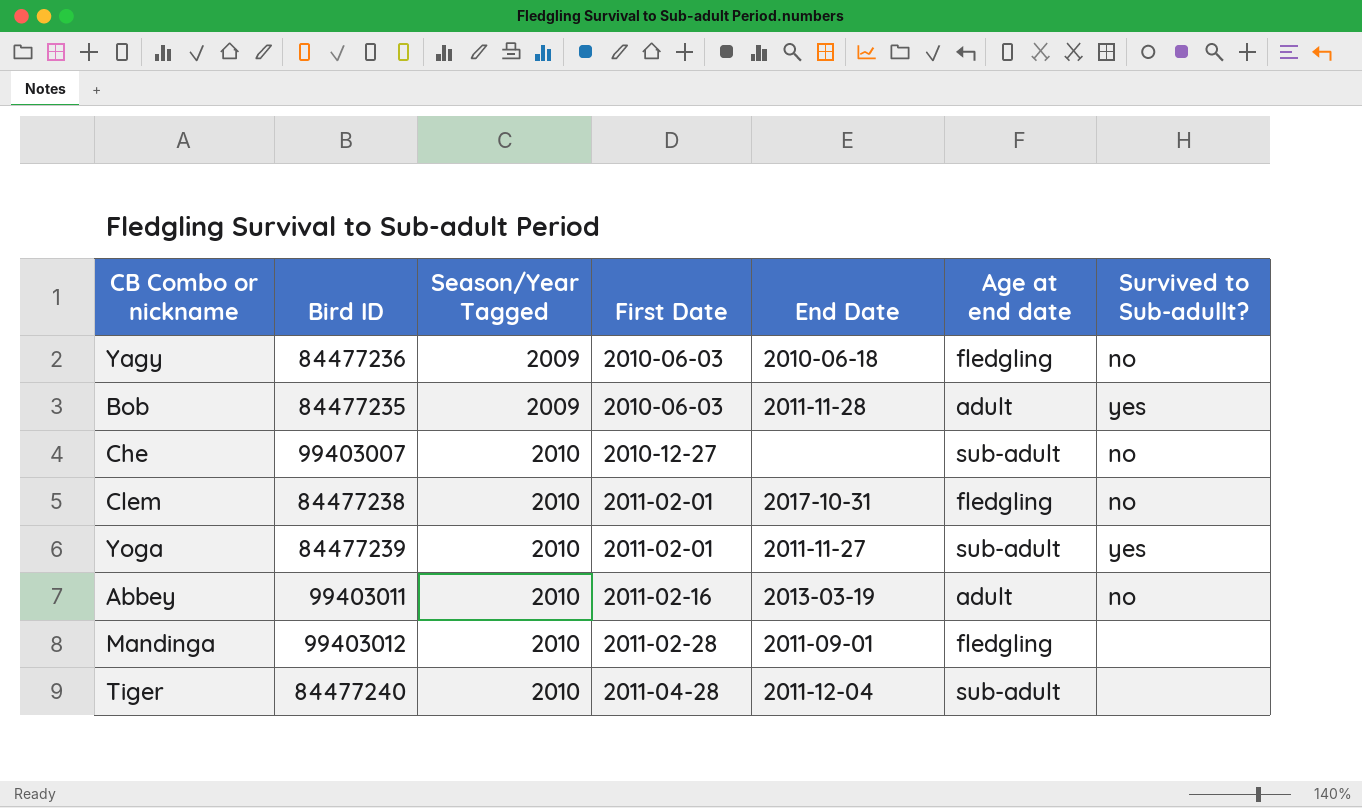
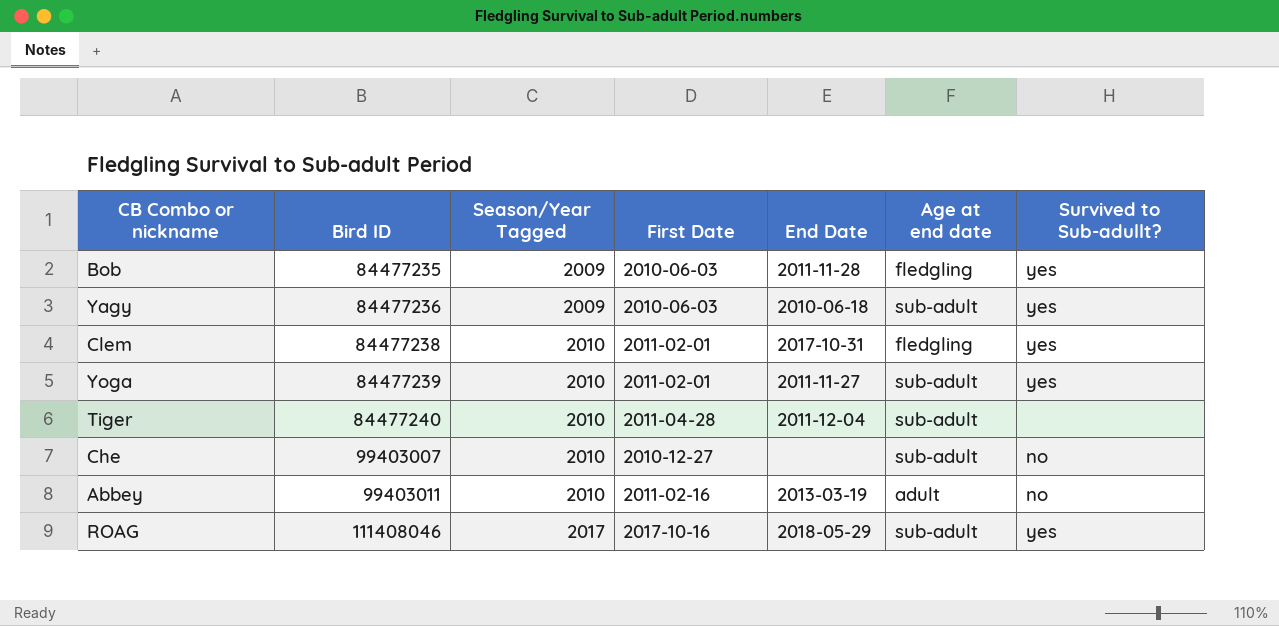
row order: Season/Year Tagged ascending -> Bird ID ascending
row Mandinga: 99403012 | 2010 | 2011-02-28 | 2011-09-01 | fledgling | none -> none
Bob | Age at end date: adult -> fledgling
Yagy | Age at end date: fledgling -> sub-adult
Yagy | Survived to Sub-adullt?: no -> yes
Clem | Survived to Sub-adullt?: no -> yes
row ROAG: none -> 111408046 | 2017 | 2017-10-16 | 2018-05-29 | sub-adult | yes

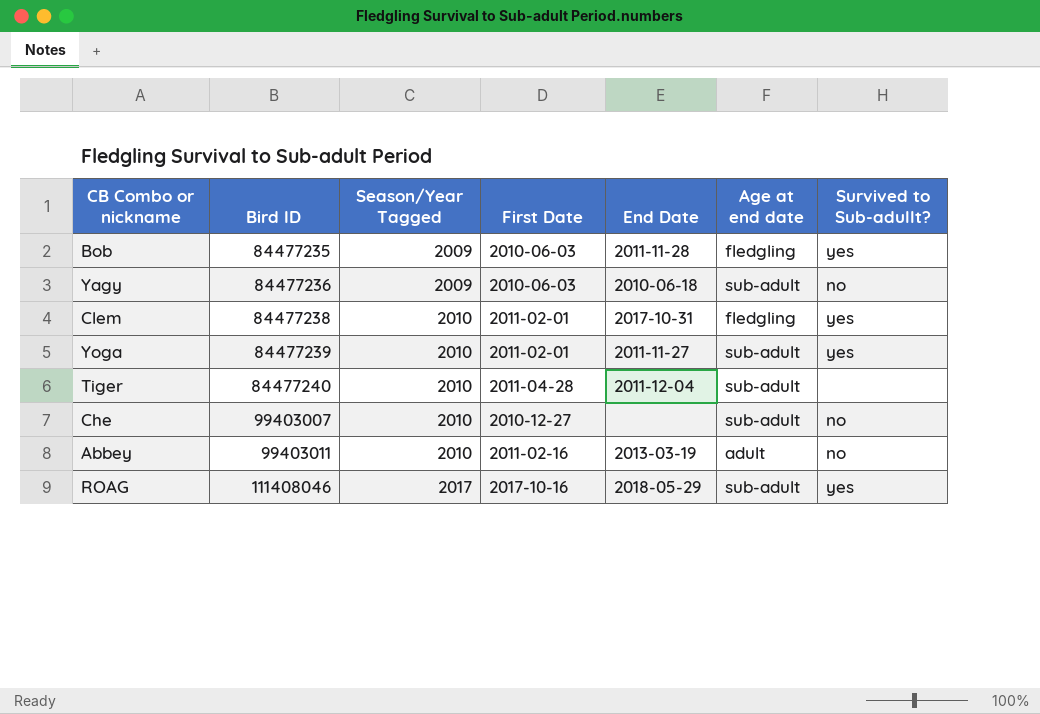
Yagy | Survived to Sub-adullt?: yes -> no

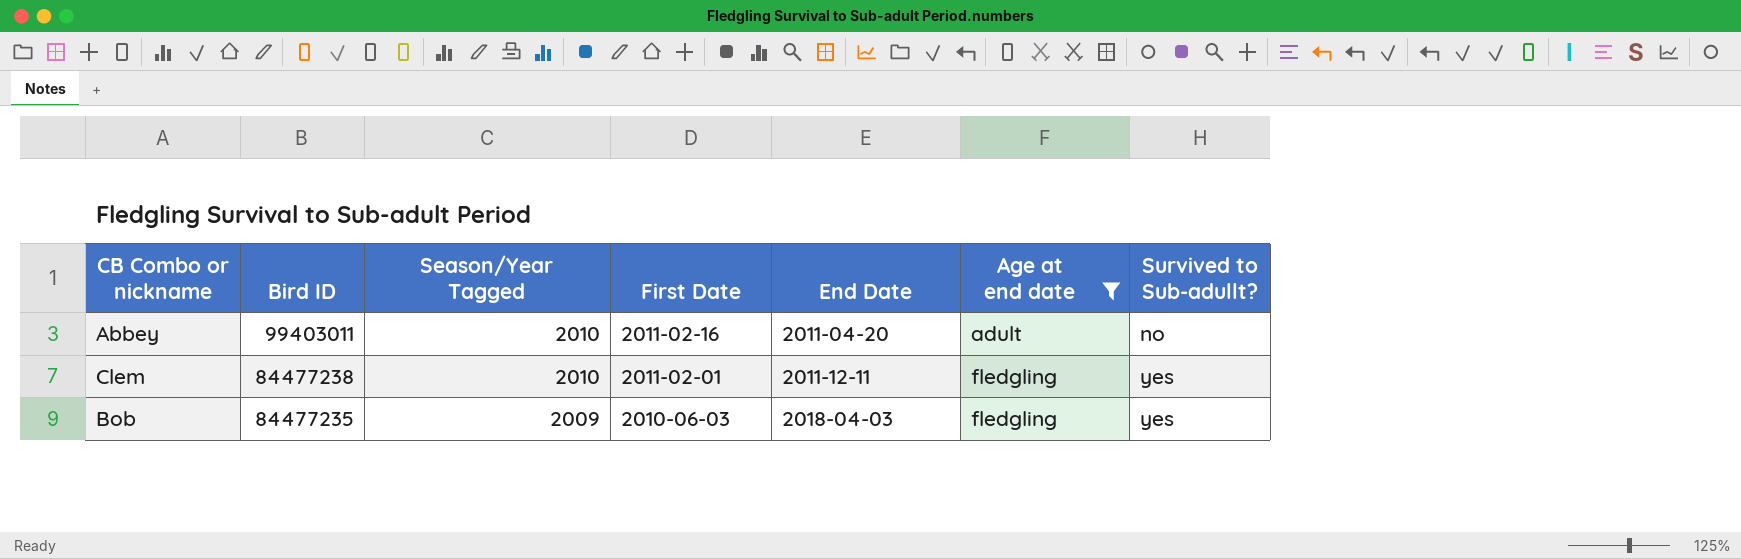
filter: none -> Age at end date != sub-adult
row order: Bird ID ascending -> Bird ID descending
Abbey | End Date: 2013-03-19 -> 2011-04-20
Clem | End Date: 2017-10-31 -> 2011-12-11
Bob | End Date: 2011-11-28 -> 2018-04-03

